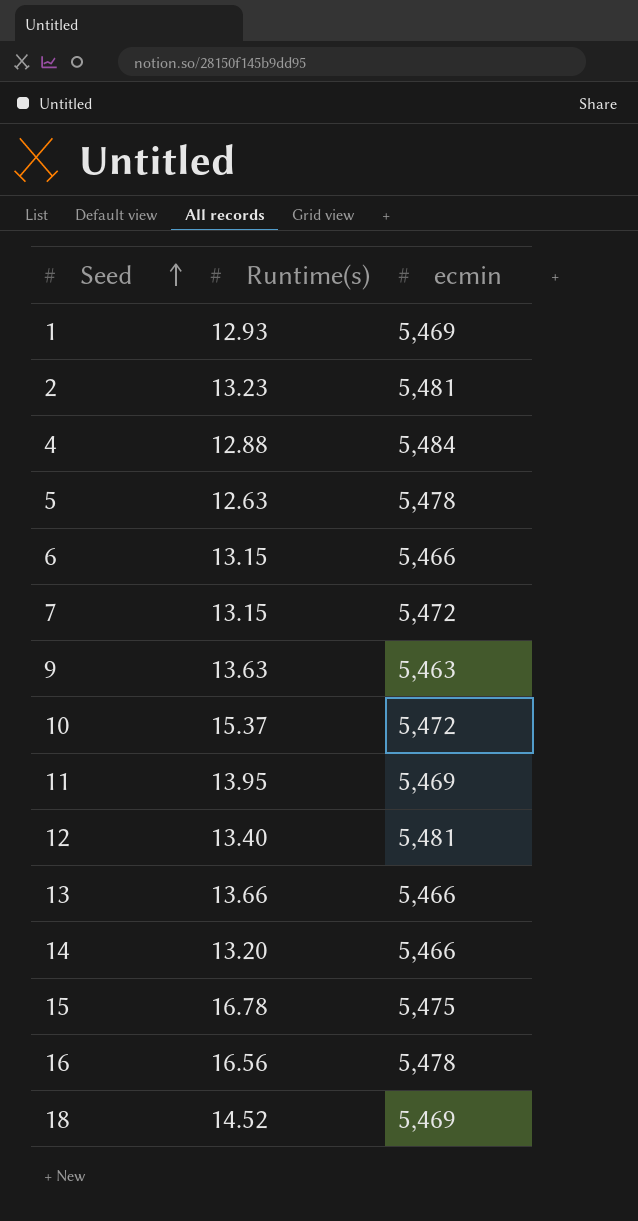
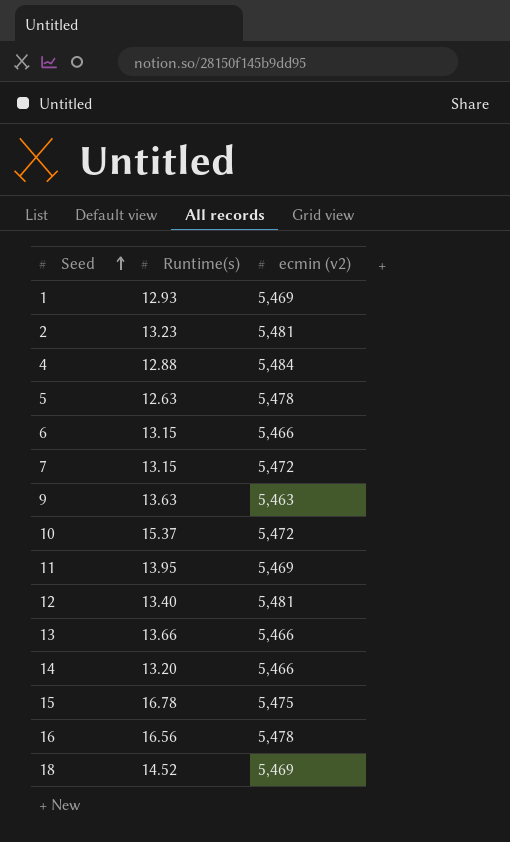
column name: ecmin -> ecmin (v2)

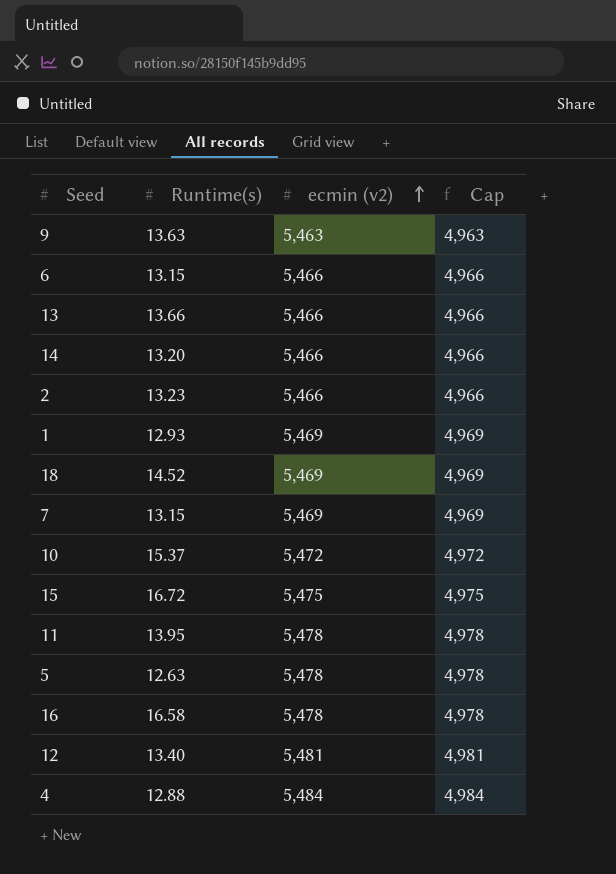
row order: Seed ascending -> ecmin (v2) ascending
column Cap | formula: none -> [ecmin (v2)] - 500
2 | ecmin (v2): 5,481 -> 5,466
7 | ecmin (v2): 5,472 -> 5,469
15 | Runtime(s): 16.78 -> 16.72
11 | ecmin (v2): 5,469 -> 5,478
16 | Runtime(s): 16.56 -> 16.58

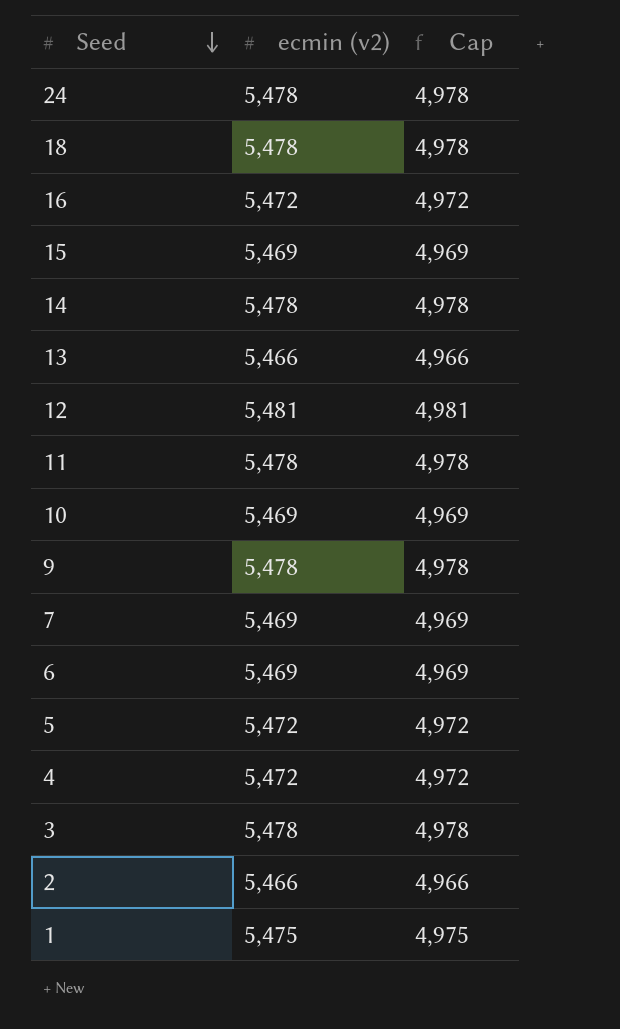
row order: ecmin (v2) ascending -> Seed descending
column Runtime(s) | position: 2 -> none
row 24: none -> 5,478 | 4,978
18 | ecmin (v2): 5,469 -> 5,478
18 | Cap: 4,969 -> 4,978
16 | ecmin (v2): 5,478 -> 5,472
16 | Cap: 4,978 -> 4,972
15 | ecmin (v2): 5,475 -> 5,469
15 | Cap: 4,975 -> 4,969
14 | ecmin (v2): 5,466 -> 5,478
14 | Cap: 4,966 -> 4,978
10 | ecmin (v2): 5,472 -> 5,469
10 | Cap: 4,972 -> 4,969
9 | ecmin (v2): 5,463 -> 5,478
9 | Cap: 4,963 -> 4,978
6 | ecmin (v2): 5,466 -> 5,469
6 | Cap: 4,966 -> 4,969
5 | ecmin (v2): 5,478 -> 5,472
5 | Cap: 4,978 -> 4,972
4 | ecmin (v2): 5,484 -> 5,472
4 | Cap: 4,984 -> 4,972
row 3: none -> 5,478 | 4,978
1 | ecmin (v2): 5,469 -> 5,475
1 | Cap: 4,969 -> 4,975

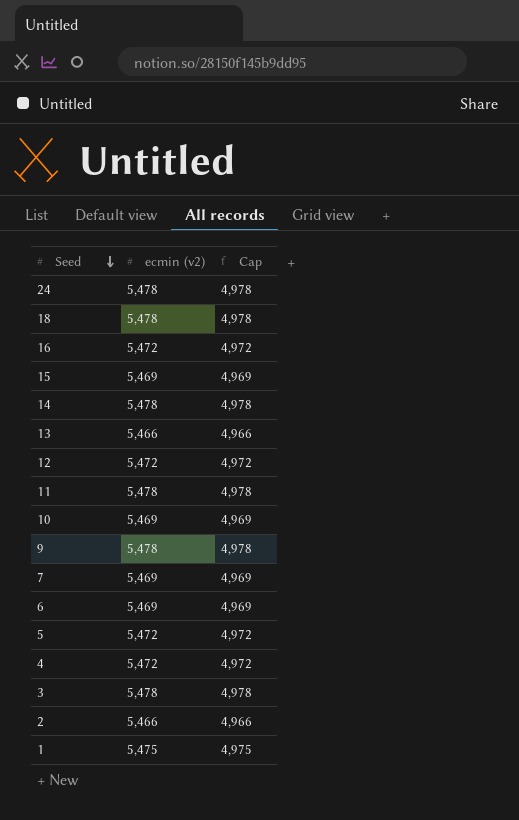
12 | ecmin (v2): 5,481 -> 5,472
12 | Cap: 4,981 -> 4,972

